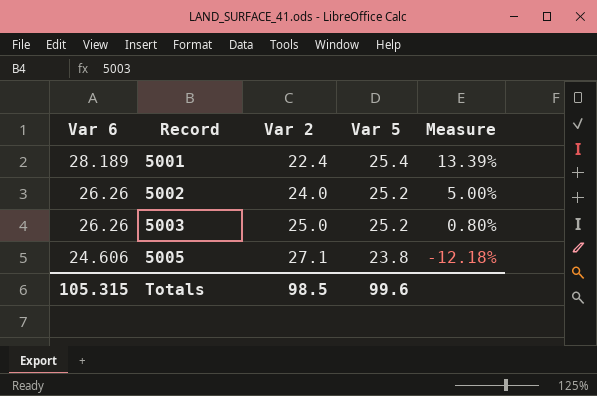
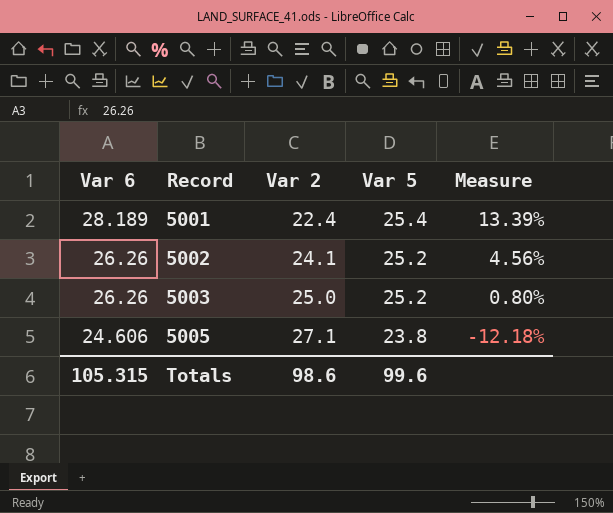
5002 | Var 2: 24.0 -> 24.1
5002 | Measure: 5.00% -> 4.56%
Totals | Var 2: 98.5 -> 98.6

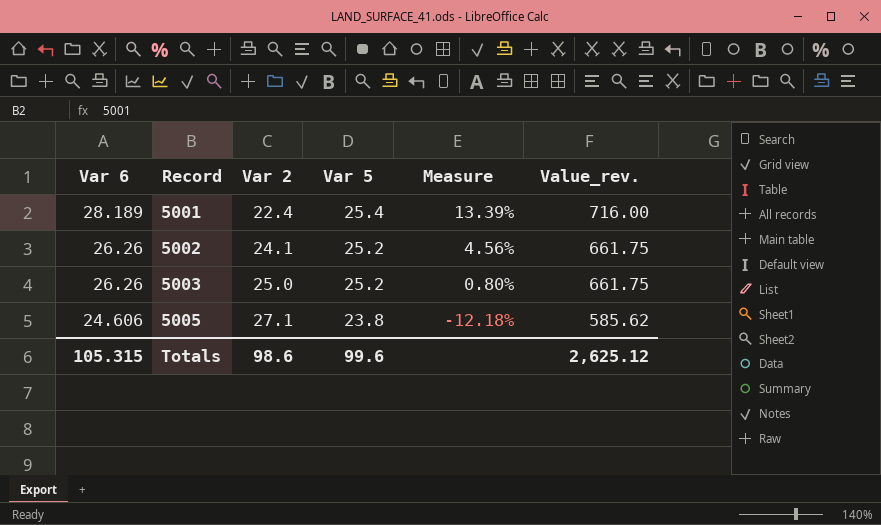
column Value_rev. | formula: none -> [Var 6] * [Var 5]

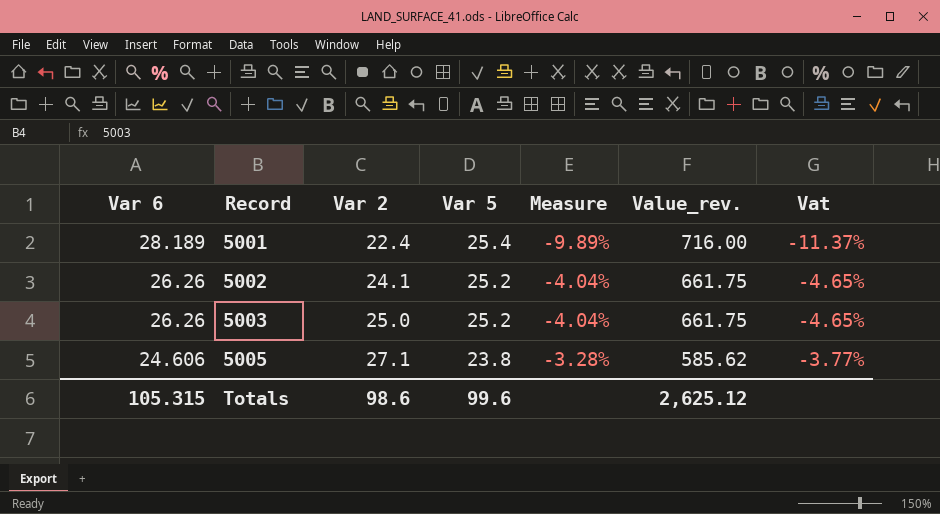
column Measure | formula: ([Var 5] - [Var 2]) / [Var 2] -> ([Var 5] - [Var 6]) / [Var 6]
column Vat | formula: none -> [Measure] * 1.15

